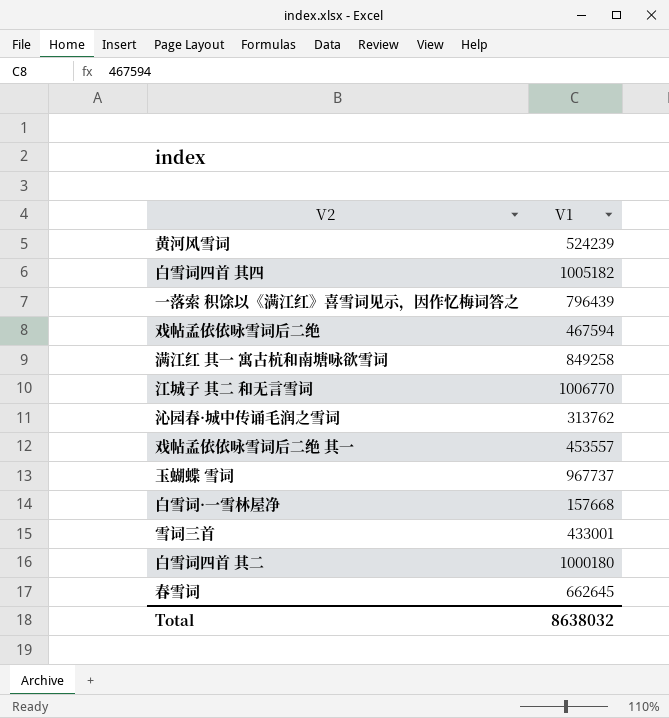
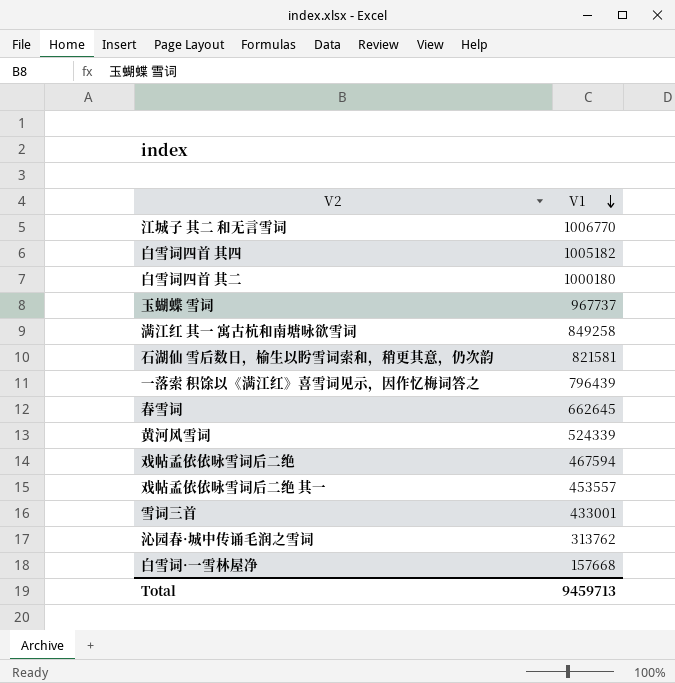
row order: none -> V1 descending
row 石湖仙 雪后数日，榆生以盻雪词索和，稍更其意，仍次韵: none -> 821581
黄河风雪词 | V1: 524239 -> 524339
Total | V1: 8638032 -> 9459713

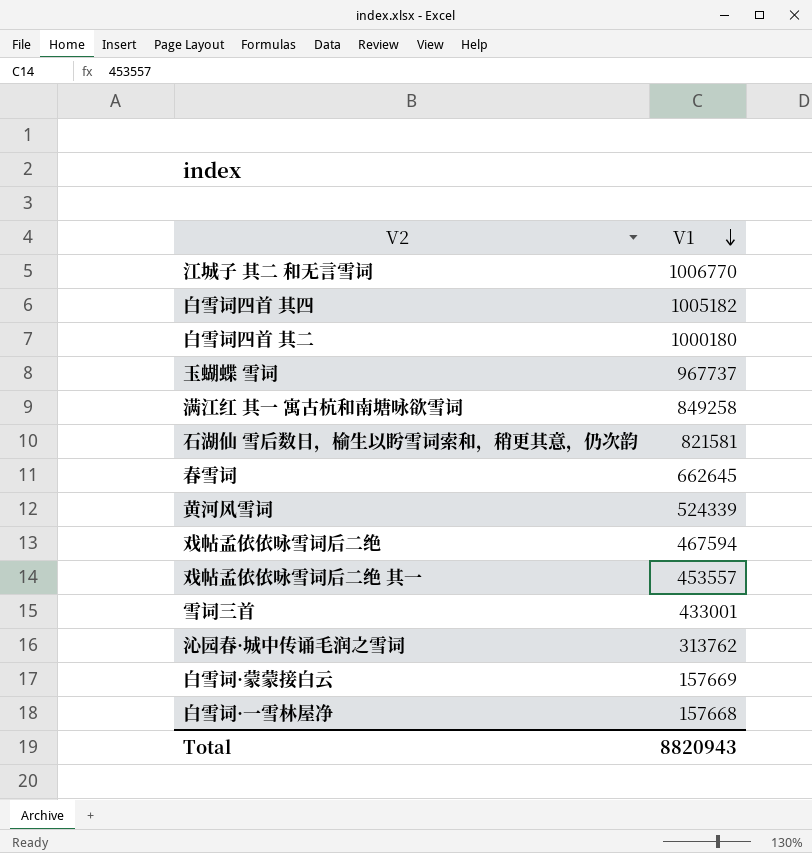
row 一落索 积馀以《满江红》喜雪词见示，因作忆梅词答之: 796439 -> none
row 白雪词·蒙蒙接白云: none -> 157669
Total | V1: 9459713 -> 8820943

